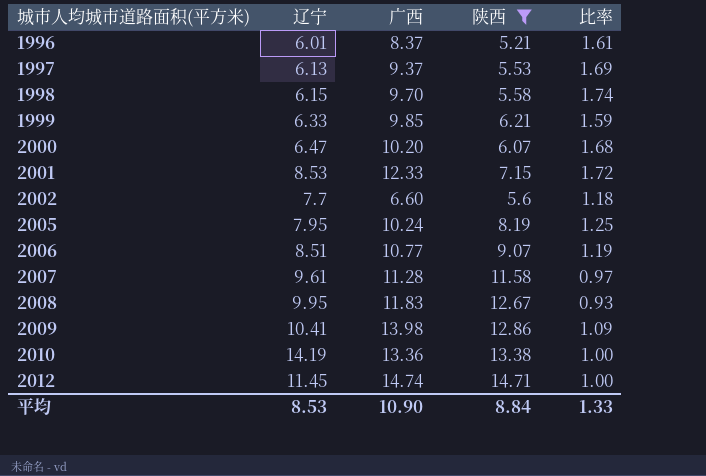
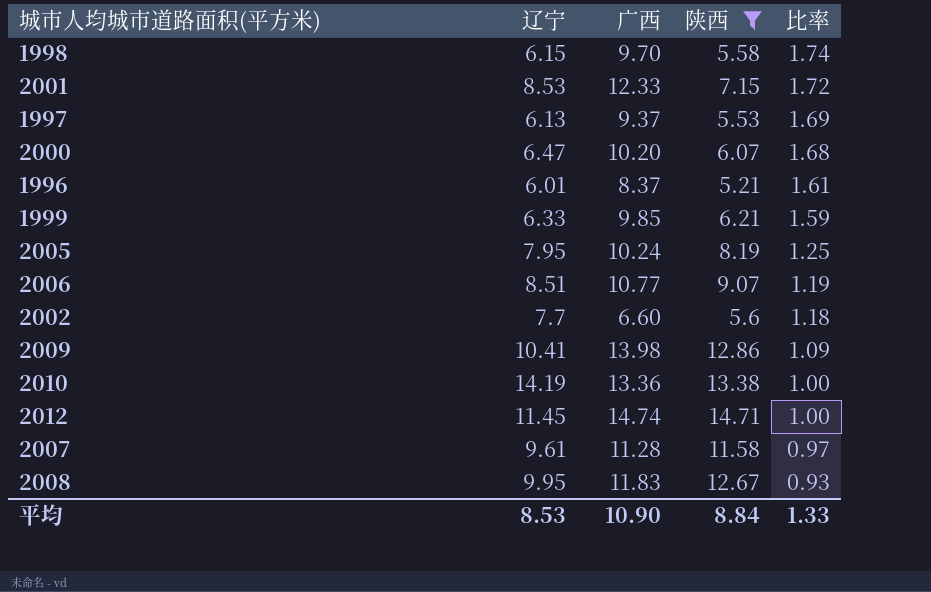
row order: 城市人均城市道路面积(平方米) ascending -> 比率 descending

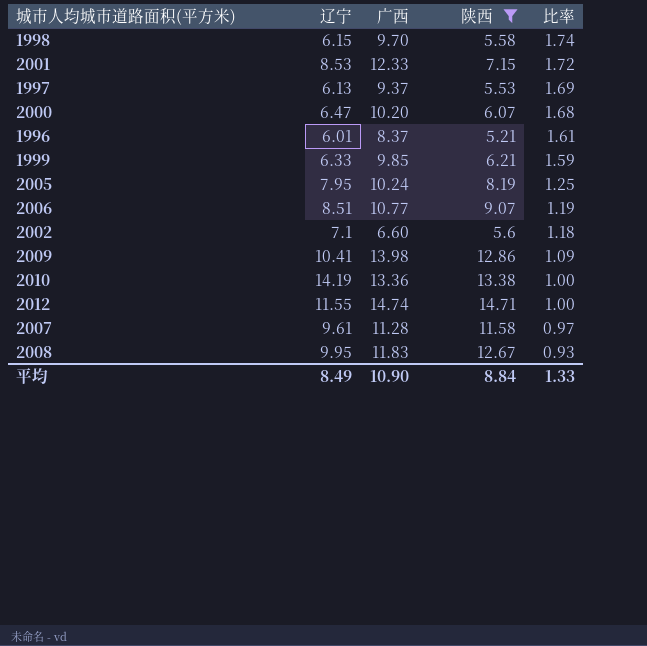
2002 | 辽宁: 7.7 -> 7.1
2012 | 辽宁: 11.45 -> 11.55
平均 | 辽宁: 8.53 -> 8.49

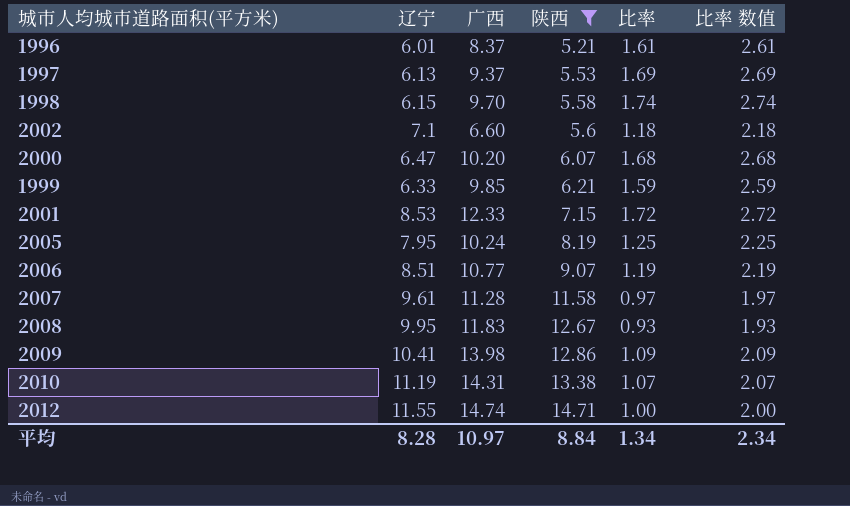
row order: 比率 descending -> 陕西 ascending
column 比率 数值 | formula: none -> [比率] + 1
2010 | 辽宁: 14.19 -> 11.19
2010 | 广西: 13.36 -> 14.31
2010 | 比率: 1.00 -> 1.07
平均 | 辽宁: 8.49 -> 8.28
平均 | 广西: 10.90 -> 10.97
平均 | 比率: 1.33 -> 1.34

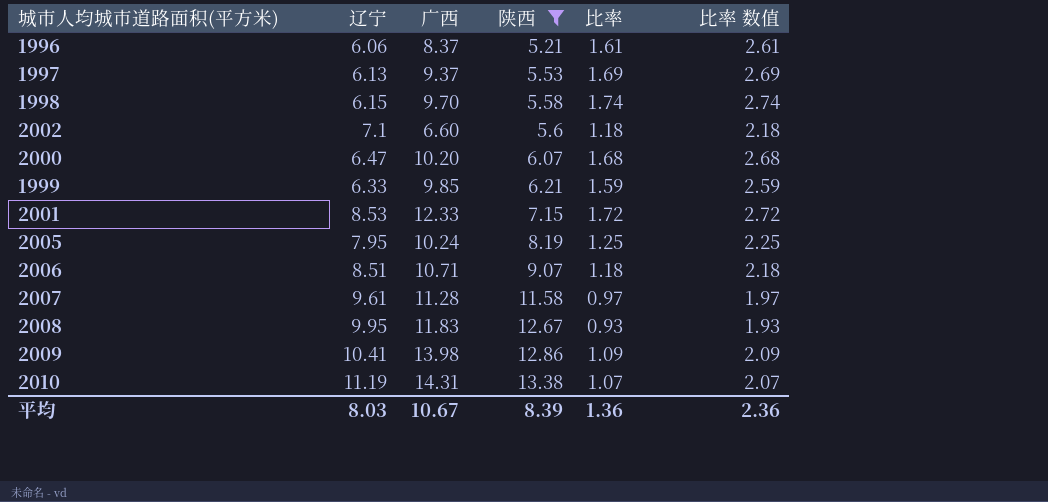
row 2012: 11.55 | 14.74 | 14.71 | 1.00 | 2.00 -> none
1996 | 辽宁: 6.01 -> 6.06
2006 | 广西: 10.77 -> 10.71
2006 | 比率: 1.19 -> 1.18
2006 | 比率 数值: 2.19 -> 2.18
平均 | 辽宁: 8.28 -> 8.03
平均 | 广西: 10.97 -> 10.67
平均 | 陕西: 8.84 -> 8.39
平均 | 比率: 1.34 -> 1.36
平均 | 比率 数值: 2.34 -> 2.36

